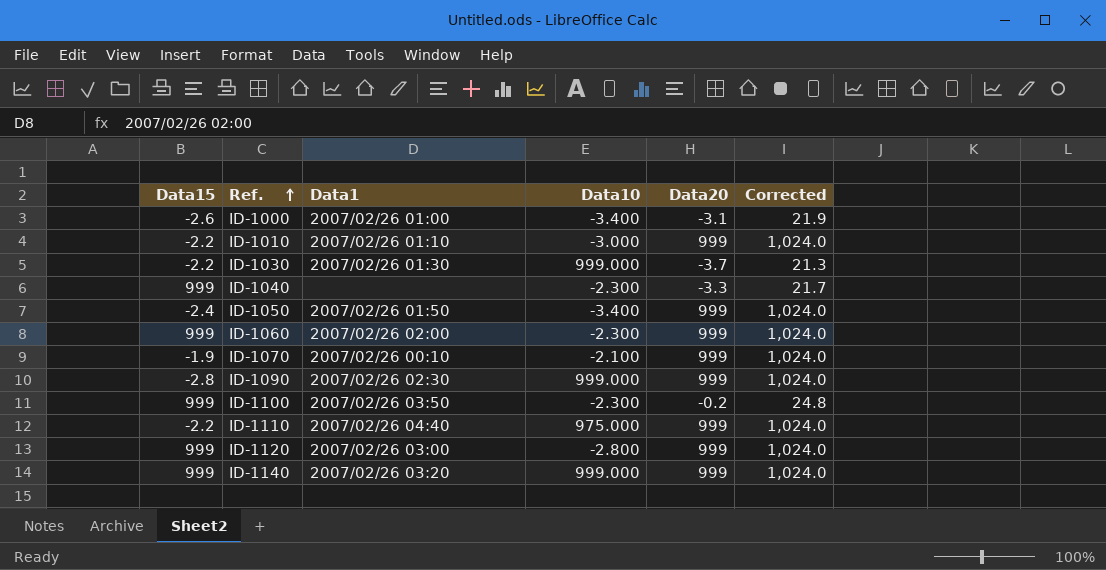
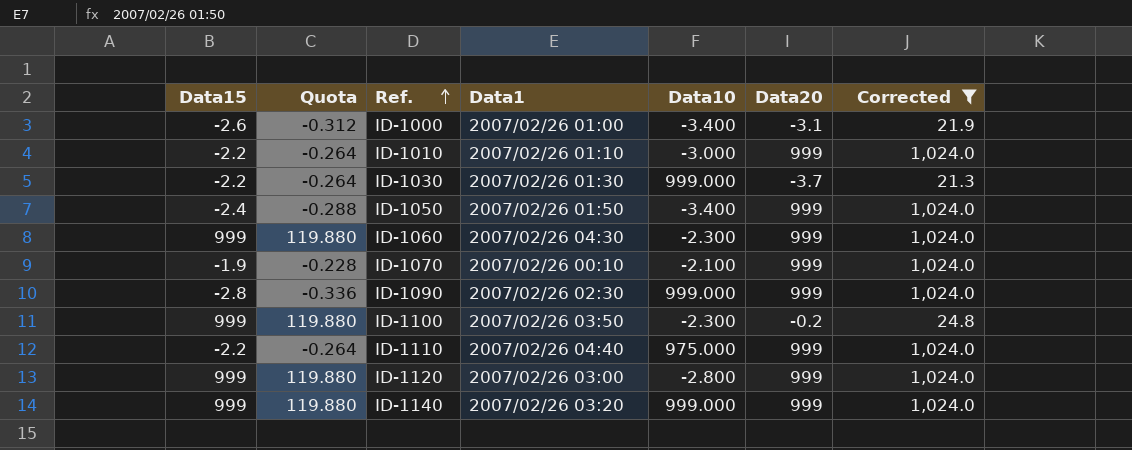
filter: none -> Corrected != 21.7
column Quota | formula: none -> [Data15] * 0.12
ID-1060 | Data1: 2007/02/26 02:00 -> 2007/02/26 04:30

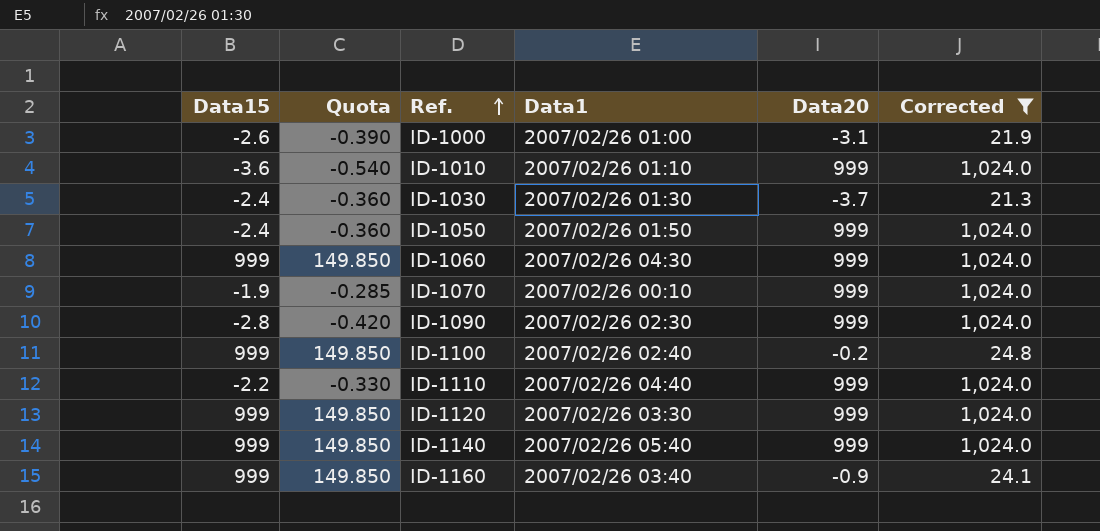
column Data10 | position: 5 -> none
column Quota | formula: [Data15] * 0.12 -> [Data15] * 0.15
ID-1010 | Data15: -2.2 -> -3.6
ID-1030 | Data15: -2.2 -> -2.4
ID-1100 | Data1: 2007/02/26 03:50 -> 2007/02/26 02:40
ID-1120 | Data1: 2007/02/26 03:00 -> 2007/02/26 03:30
ID-1140 | Data1: 2007/02/26 03:20 -> 2007/02/26 05:40
row ID-1160: none -> 999 | 149.850 | 2007/02/26 03:40 | -0.9 | 24.1

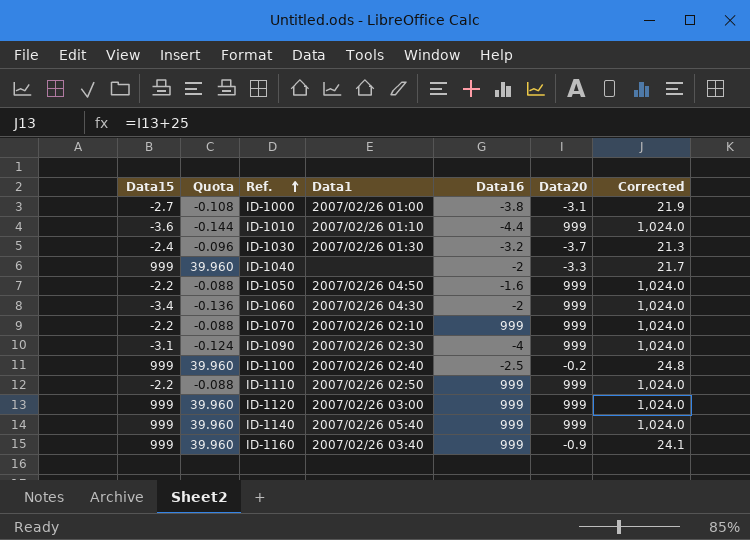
filter: Corrected != 21.7 -> none
column Quota | formula: [Data15] * 0.15 -> [Data15] * 0.04
column Data16 | position: none -> 5
ID-1000 | Data15: -2.6 -> -2.7
ID-1050 | Data15: -2.4 -> -2.2
ID-1050 | Data1: 2007/02/26 01:50 -> 2007/02/26 04:50
ID-1060 | Data15: 999 -> -3.4
ID-1070 | Data15: -1.9 -> -2.2
ID-1070 | Data1: 2007/02/26 00:10 -> 2007/02/26 02:10
ID-1090 | Data15: -2.8 -> -3.1
ID-1110 | Data1: 2007/02/26 04:40 -> 2007/02/26 02:50
ID-1120 | Data1: 2007/02/26 03:30 -> 2007/02/26 03:00

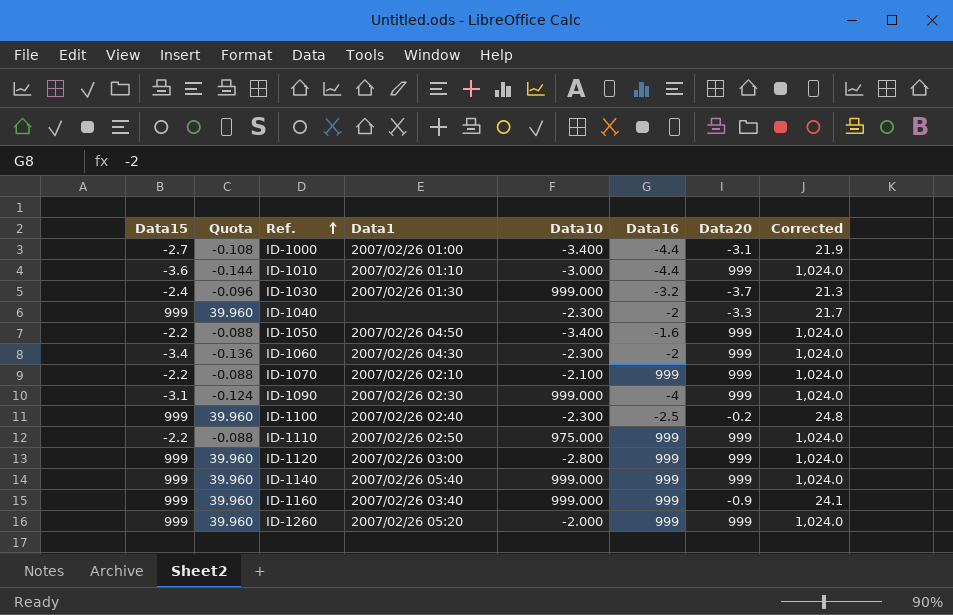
column Data10 | position: none -> 5
ID-1000 | Data16: -3.8 -> -4.4
row ID-1260: none -> 999 | 39.960 | 2007/02/26 05:20 | -2.000 | 999 | 999 | 1,024.0

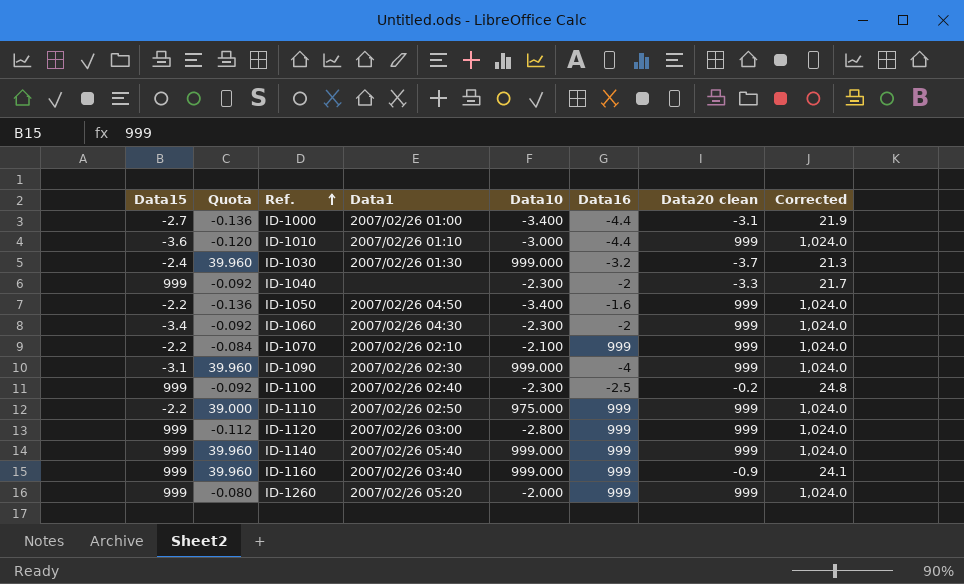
column Quota | formula: [Data15] * 0.04 -> [Data10] * 0.04
column name: Data20 -> Data20 clean

